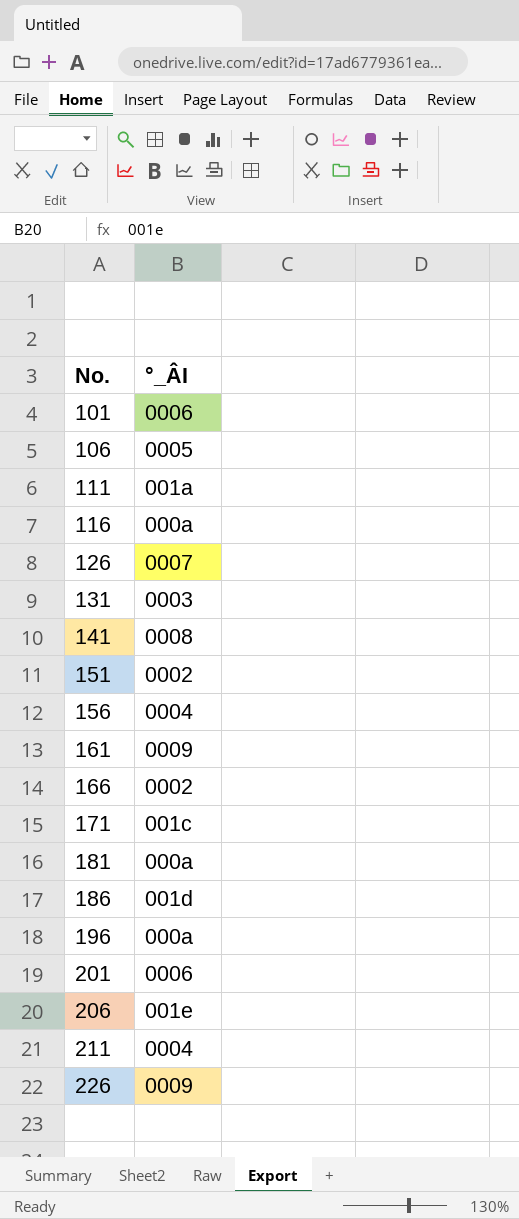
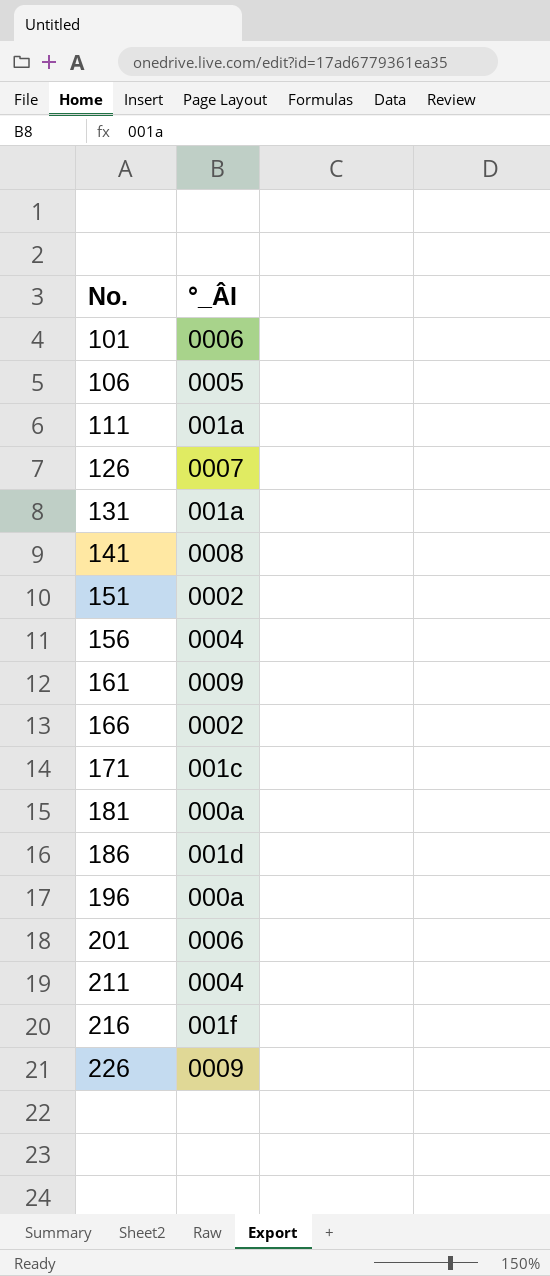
row 116: 000a -> none
row 206: 001e -> none
131 | °_ÂI: 0003 -> 001a
row 216: none -> 001f

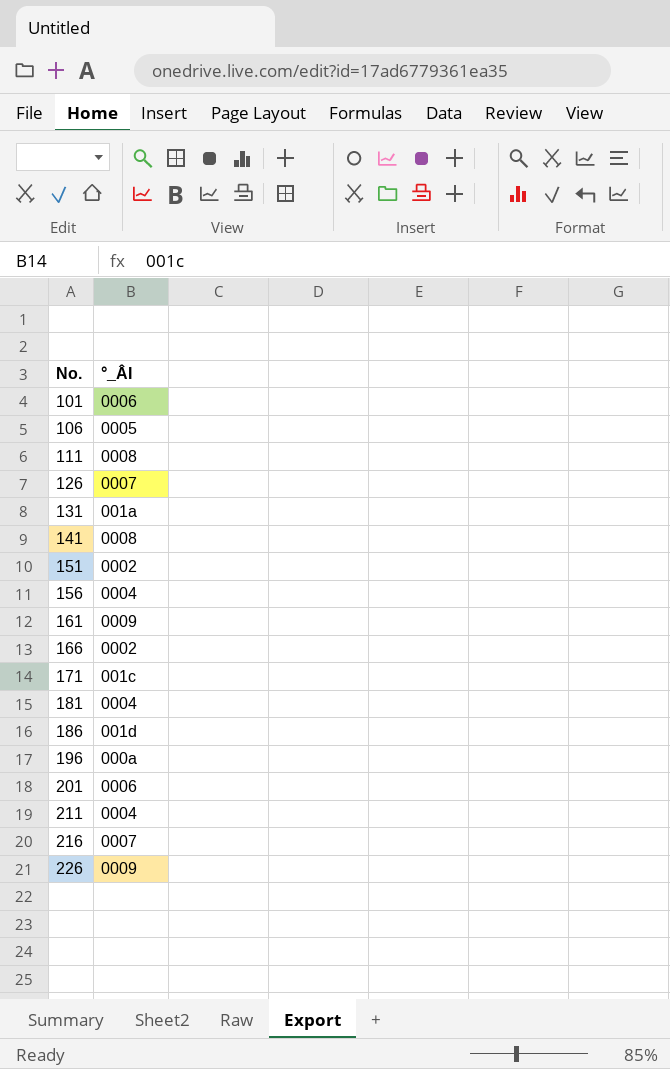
111 | °_ÂI: 001a -> 0008
181 | °_ÂI: 000a -> 0004
216 | °_ÂI: 001f -> 0007

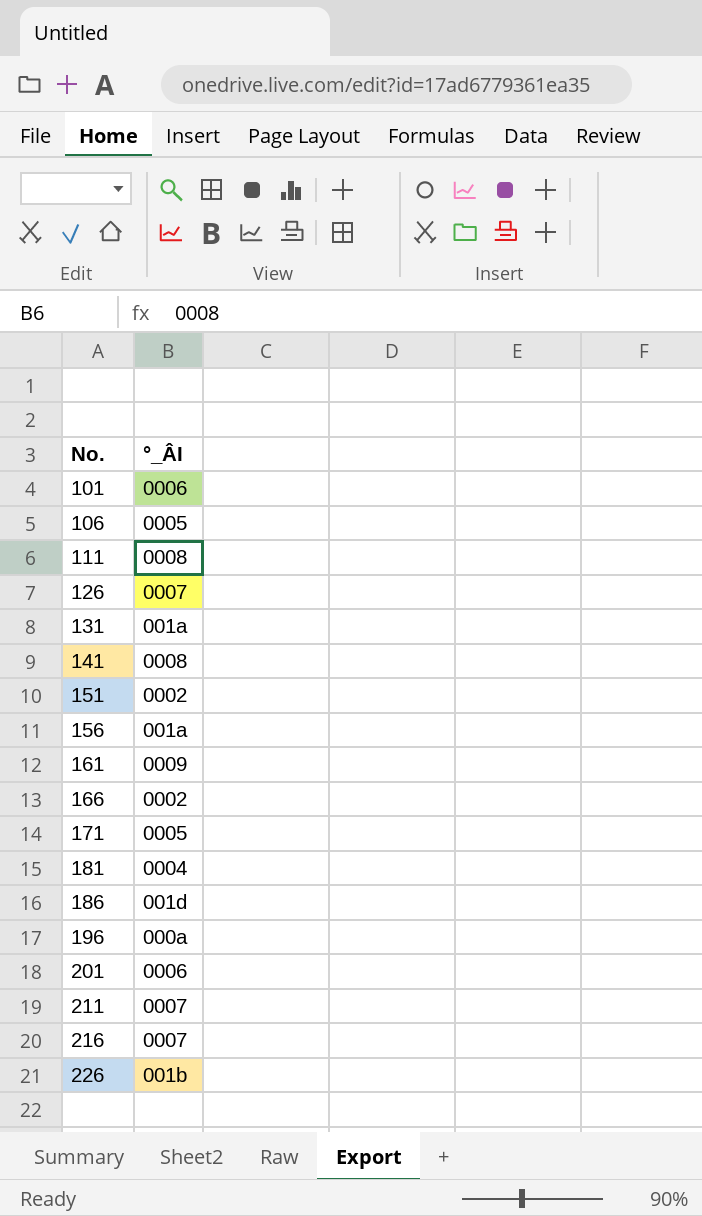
156 | °_ÂI: 0004 -> 001a
171 | °_ÂI: 001c -> 0005
211 | °_ÂI: 0004 -> 0007
226 | °_ÂI: 0009 -> 001b

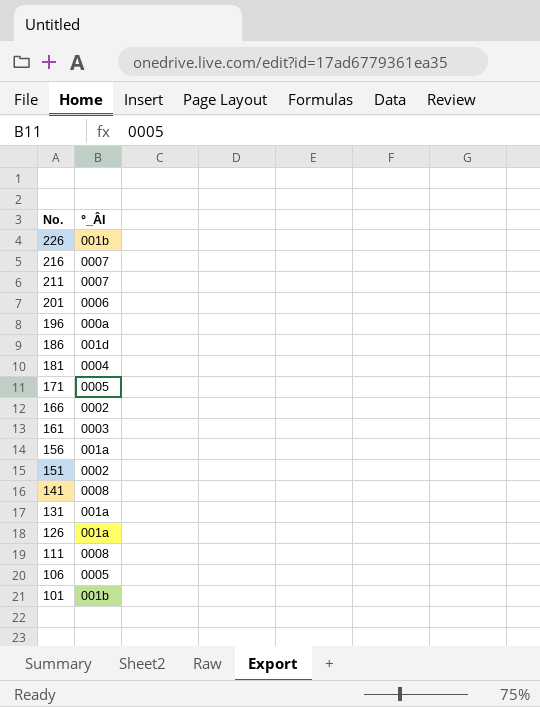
row order: No. ascending -> No. descending
161 | °_ÂI: 0009 -> 0003
126 | °_ÂI: 0007 -> 001a
101 | °_ÂI: 0006 -> 001b

